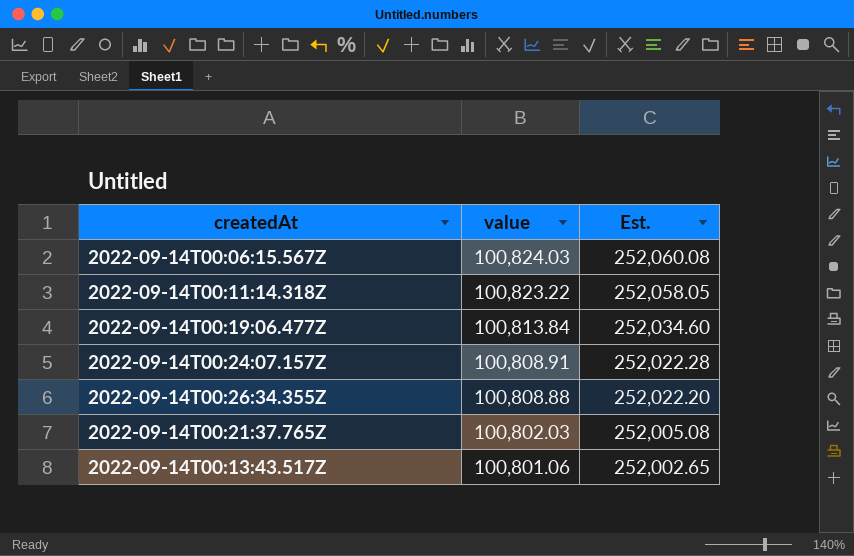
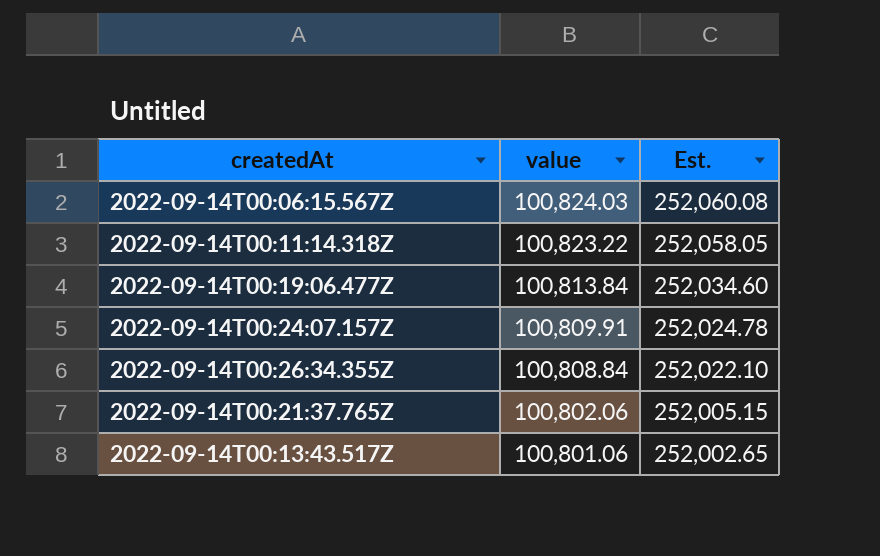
2022-09-14T00:24:07.157Z | value: 100,808.91 -> 100,809.91
2022-09-14T00:24:07.157Z | Est.: 252,022.28 -> 252,024.78
2022-09-14T00:26:34.355Z | value: 100,808.88 -> 100,808.84
2022-09-14T00:26:34.355Z | Est.: 252,022.20 -> 252,022.10
2022-09-14T00:21:37.765Z | value: 100,802.03 -> 100,802.06
2022-09-14T00:21:37.765Z | Est.: 252,005.08 -> 252,005.15

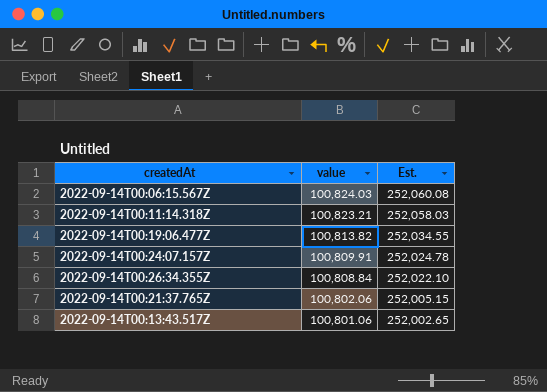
2022-09-14T00:11:14.318Z | value: 100,823.22 -> 100,823.21
2022-09-14T00:11:14.318Z | Est.: 252,058.05 -> 252,058.03
2022-09-14T00:19:06.477Z | value: 100,813.84 -> 100,813.82
2022-09-14T00:19:06.477Z | Est.: 252,034.60 -> 252,034.55

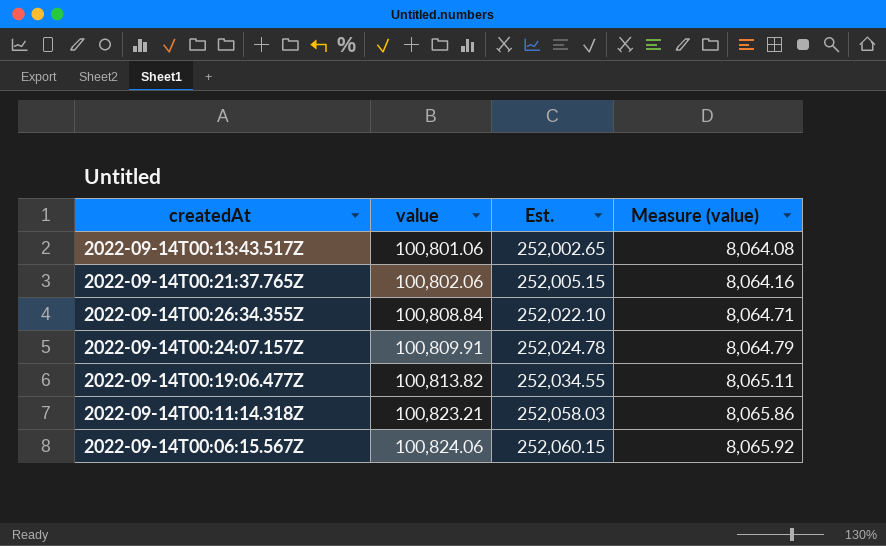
row order: value descending -> value ascending
column Measure (value) | formula: none -> [value] * 0.08
2022-09-14T00:06:15.567Z | value: 100,824.03 -> 100,824.06
2022-09-14T00:06:15.567Z | Est.: 252,060.08 -> 252,060.15

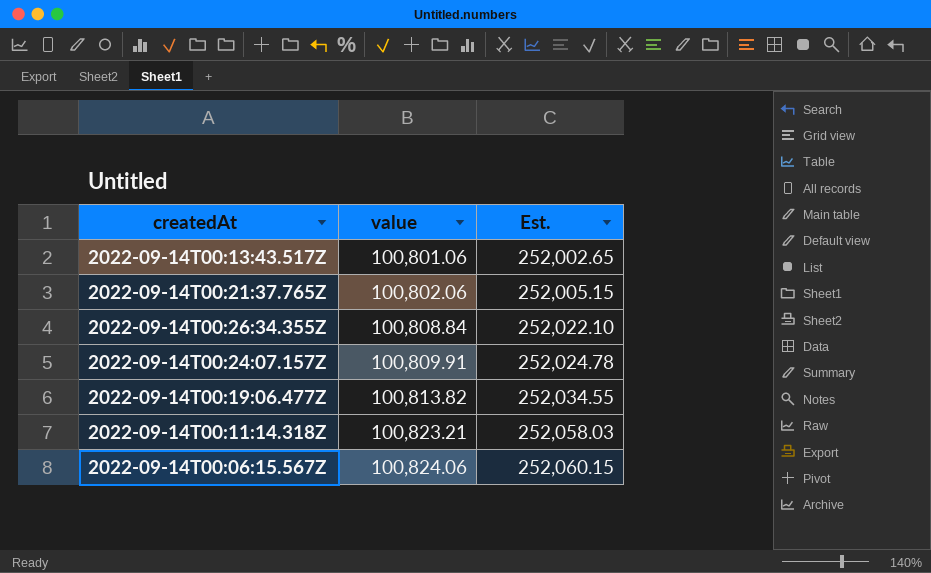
column Measure (value) | formula: [value] * 0.08 -> none

